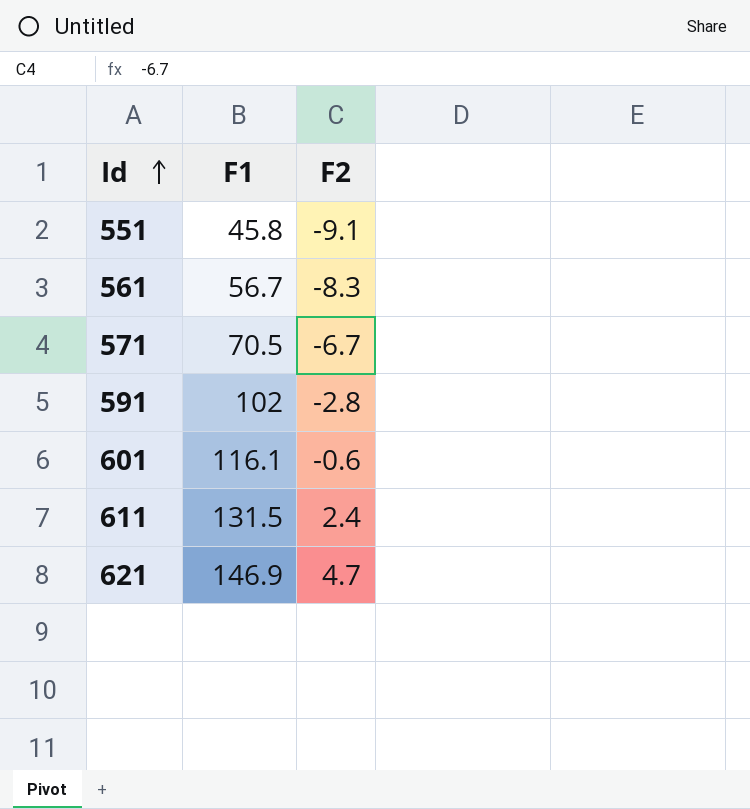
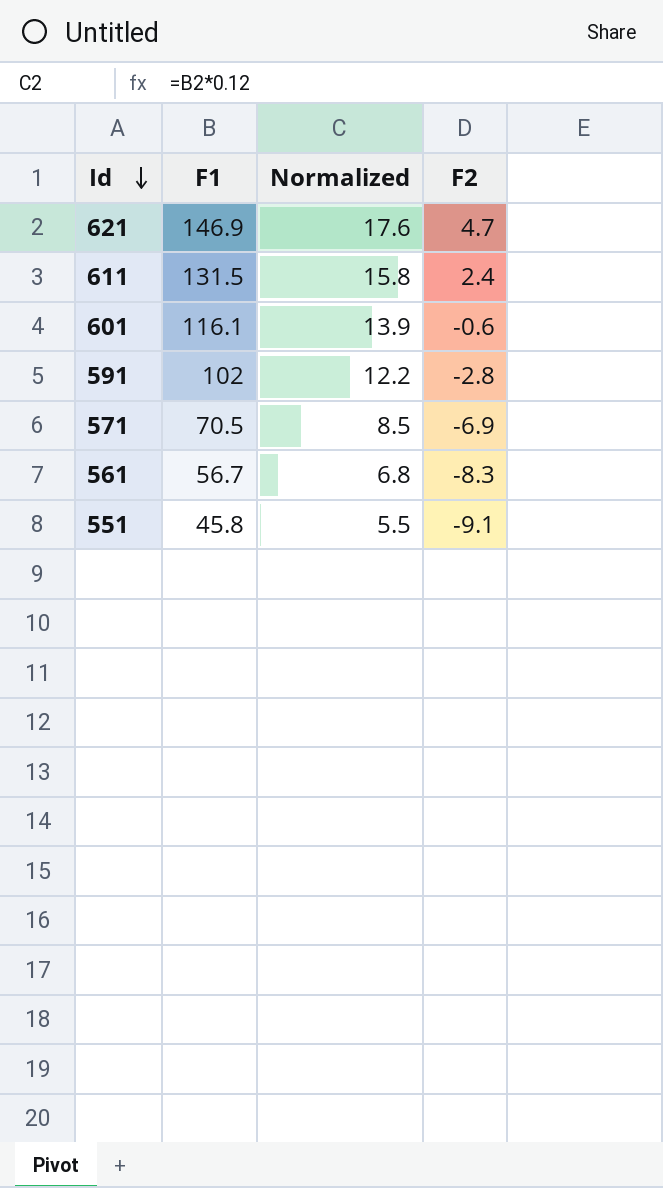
row order: Id ascending -> Id descending
column Normalized | formula: none -> [F1] * 0.12
571 | F2: -6.7 -> -6.9

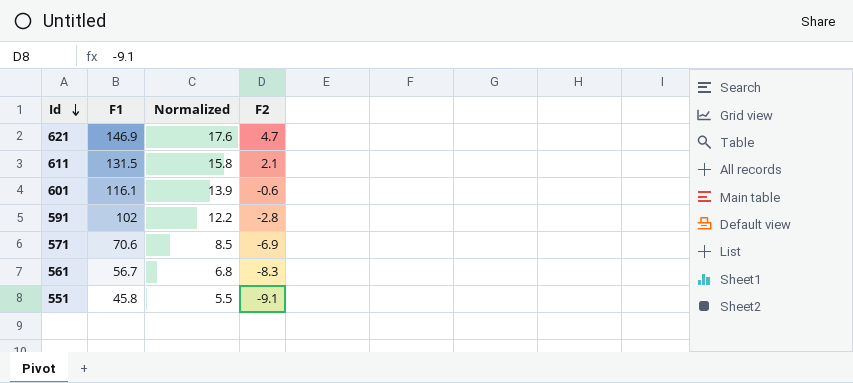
611 | F2: 2.4 -> 2.1
571 | F1: 70.5 -> 70.6

